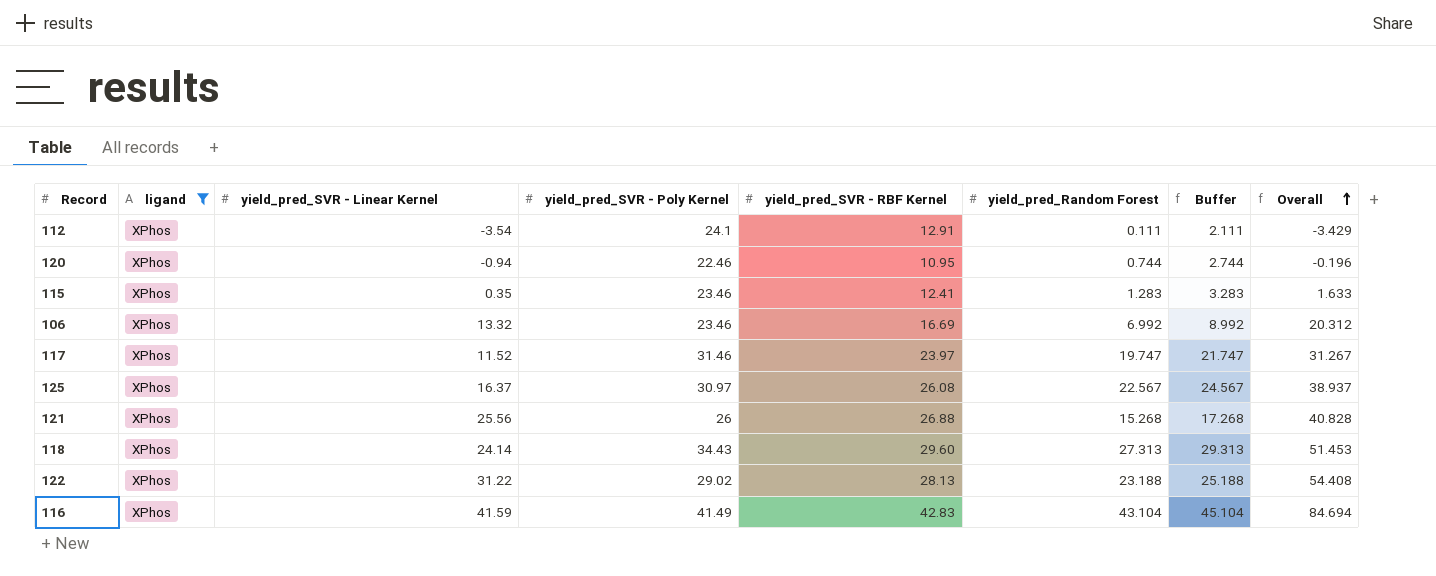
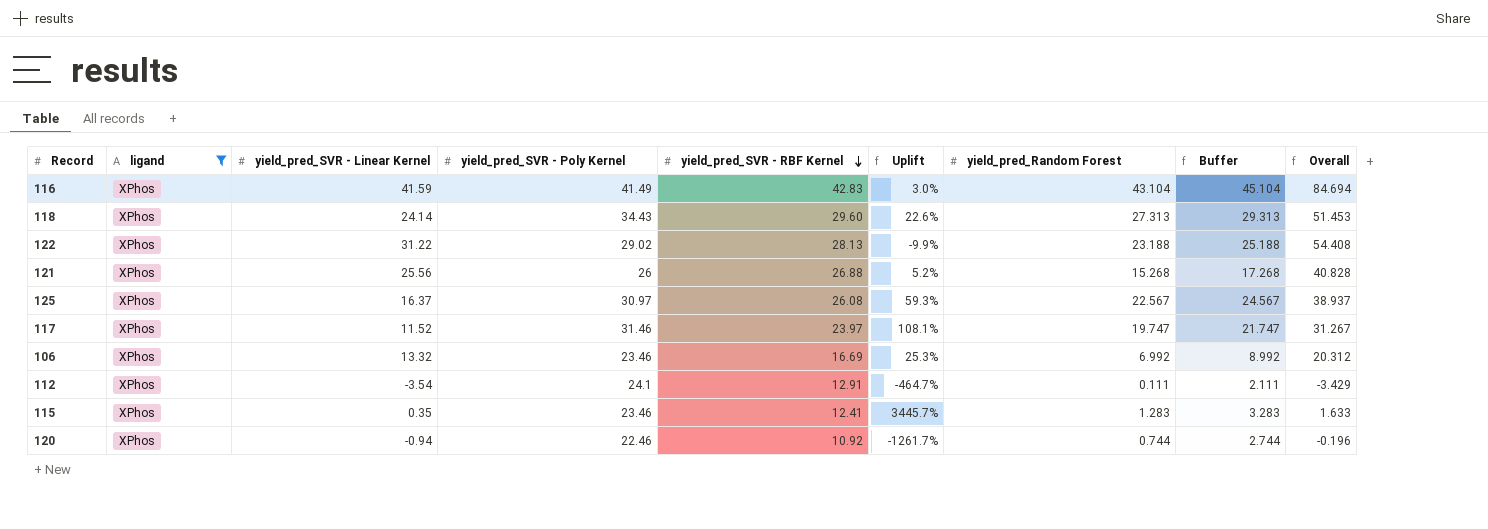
row order: Overall ascending -> yield_pred_SVR - RBF Kernel descending
column Uplift | formula: none -> ([yield_pred_SVR - RBF Kernel] - [yield_pred_SVR - Linear Kernel]) / [yield_pred_SVR - Linear Kernel]
120 | yield_pred_SVR - RBF Kernel: 10.95 -> 10.92

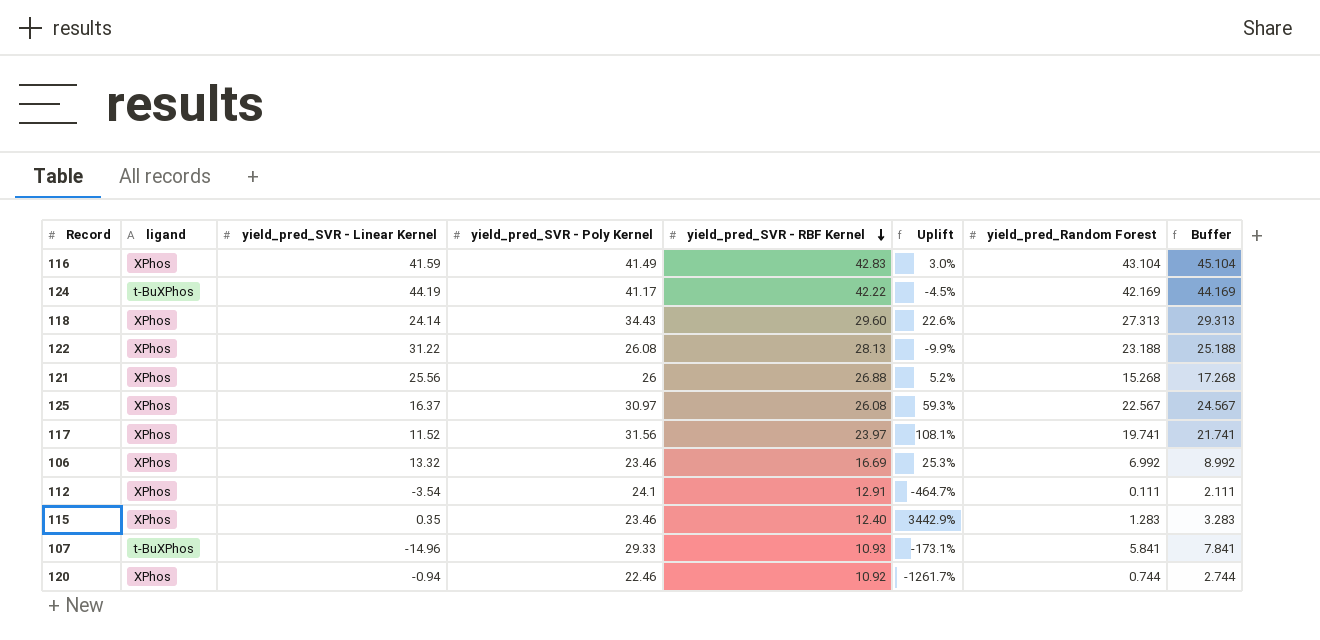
filter: ligand = XPhos -> none
column Overall | formula: [yield_pred_SVR - Linear Kernel] + [yield_pred_Random Forest] -> none
122 | yield_pred_SVR - Poly Kernel: 29.02 -> 26.08
117 | yield_pred_SVR - Poly Kernel: 31.46 -> 31.56
117 | yield_pred_Random Forest: 19.747 -> 19.741
117 | Buffer: 21.747 -> 21.741
115 | yield_pred_SVR - RBF Kernel: 12.41 -> 12.40
115 | Uplift: 3445.7% -> 3442.9%

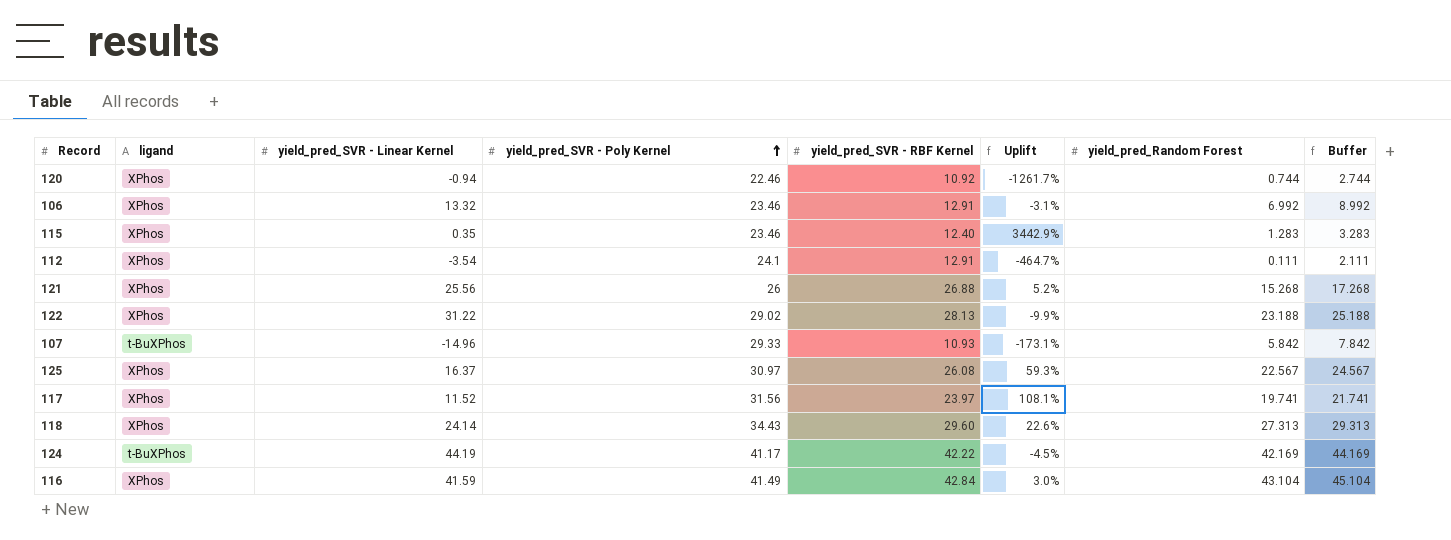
row order: yield_pred_SVR - RBF Kernel descending -> yield_pred_SVR - Poly Kernel ascending
106 | yield_pred_SVR - RBF Kernel: 16.69 -> 12.91
106 | Uplift: 25.3% -> -3.1%
122 | yield_pred_SVR - Poly Kernel: 26.08 -> 29.02
107 | yield_pred_Random Forest: 5.841 -> 5.842
107 | Buffer: 7.841 -> 7.842
116 | yield_pred_SVR - RBF Kernel: 42.83 -> 42.84

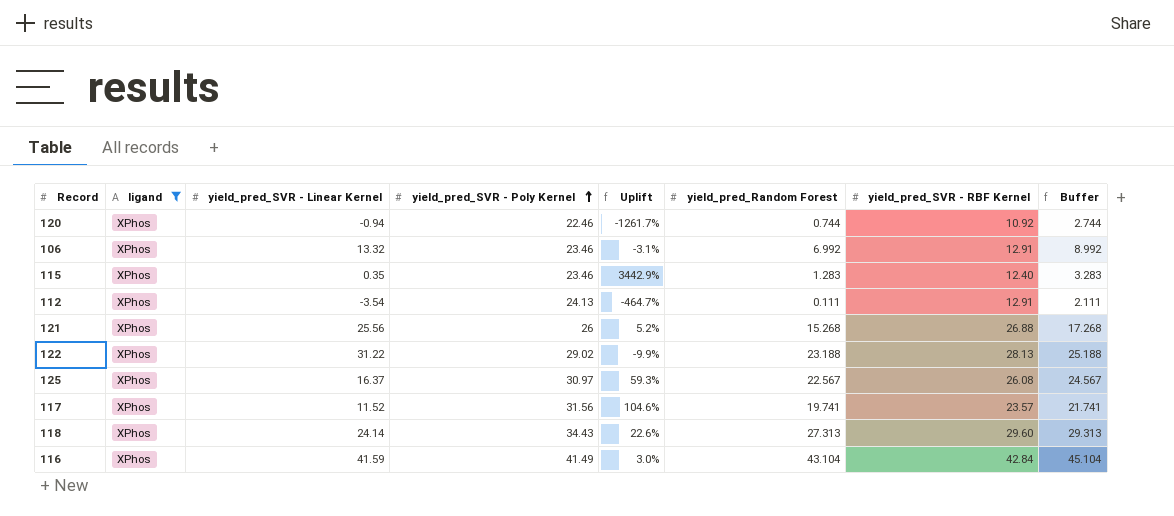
filter: none -> ligand = XPhos
column yield_pred_SVR - RBF Kernel | position: 5 -> 7
112 | yield_pred_SVR - Poly Kernel: 24.1 -> 24.13
117 | Uplift: 108.1% -> 104.6%
117 | yield_pred_SVR - RBF Kernel: 23.97 -> 23.57

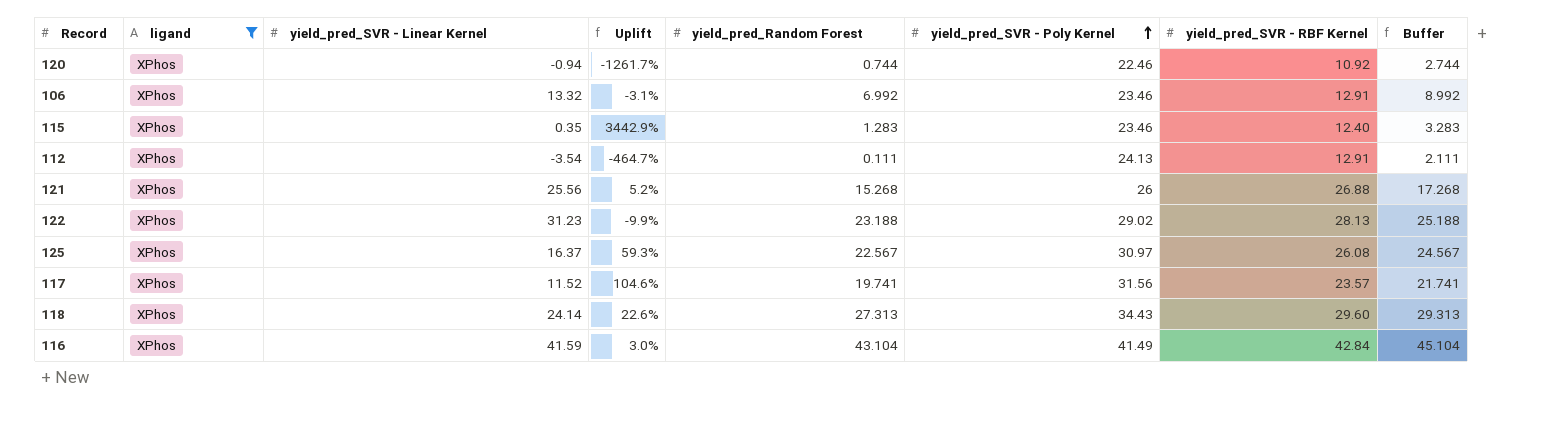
column yield_pred_SVR - Poly Kernel | position: 4 -> 6
122 | yield_pred_SVR - Linear Kernel: 31.22 -> 31.23

